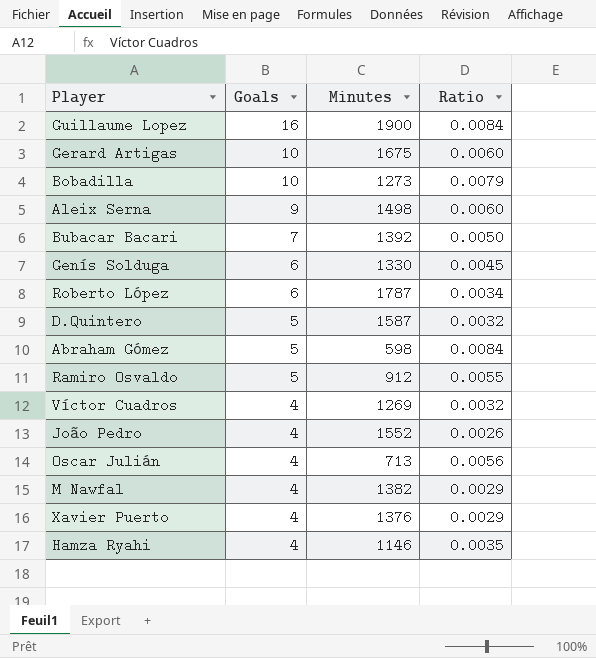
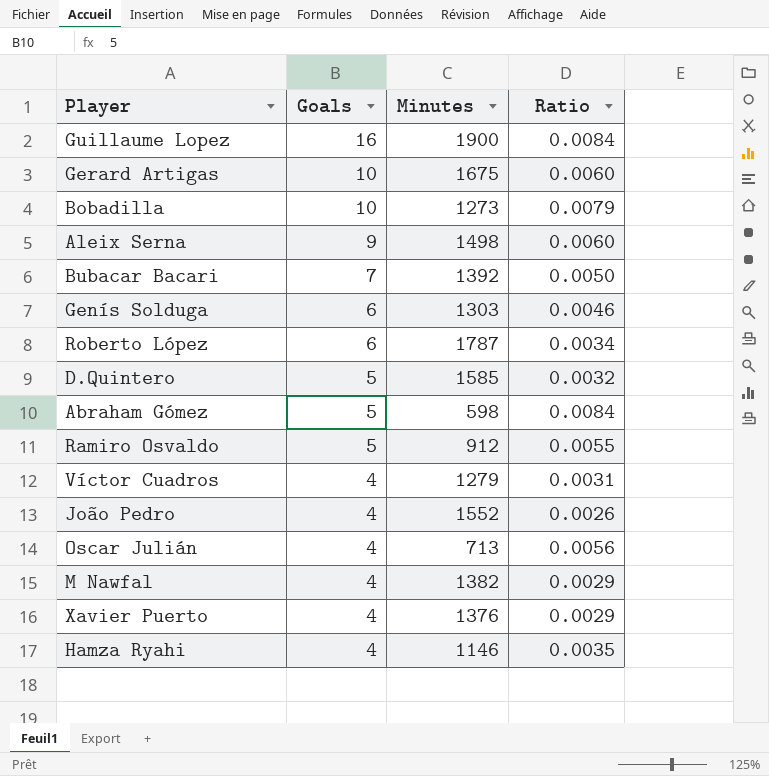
Genís Solduga | Minutes: 1330 -> 1303
Genís Solduga | Ratio: 0.0045 -> 0.0046
D.Quintero | Minutes: 1587 -> 1585
Víctor Cuadros | Minutes: 1269 -> 1279
Víctor Cuadros | Ratio: 0.0032 -> 0.0031

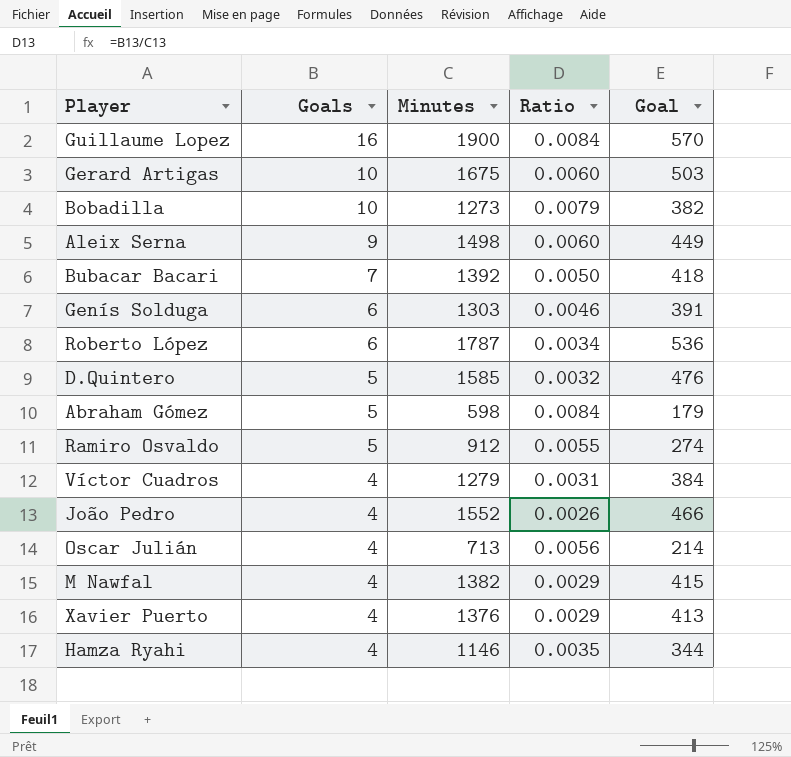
column Goal | formula: none -> [Minutes] * 0.3

